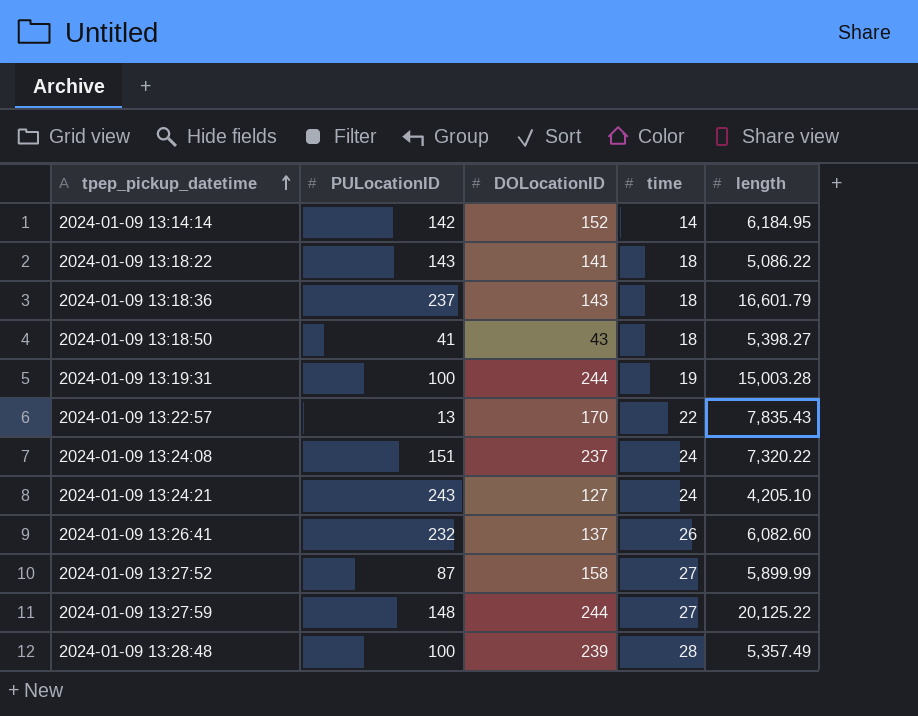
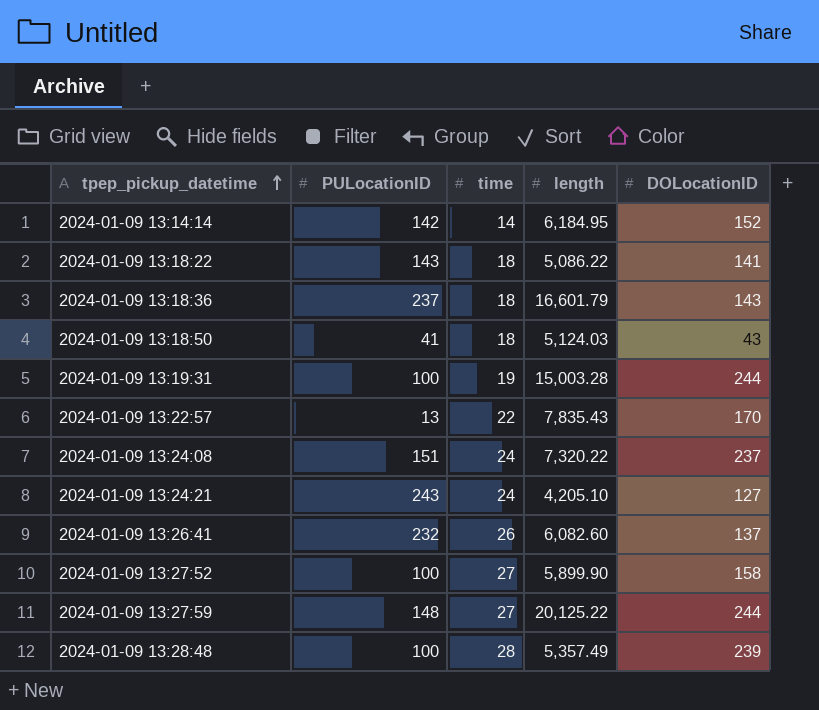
column DOLocationID | position: 3 -> 5
2024-01-09 13:18:50 | length: 5,398.27 -> 5,124.03
2024-01-09 13:27:52 | PULocationID: 87 -> 100
2024-01-09 13:27:52 | length: 5,899.99 -> 5,899.90

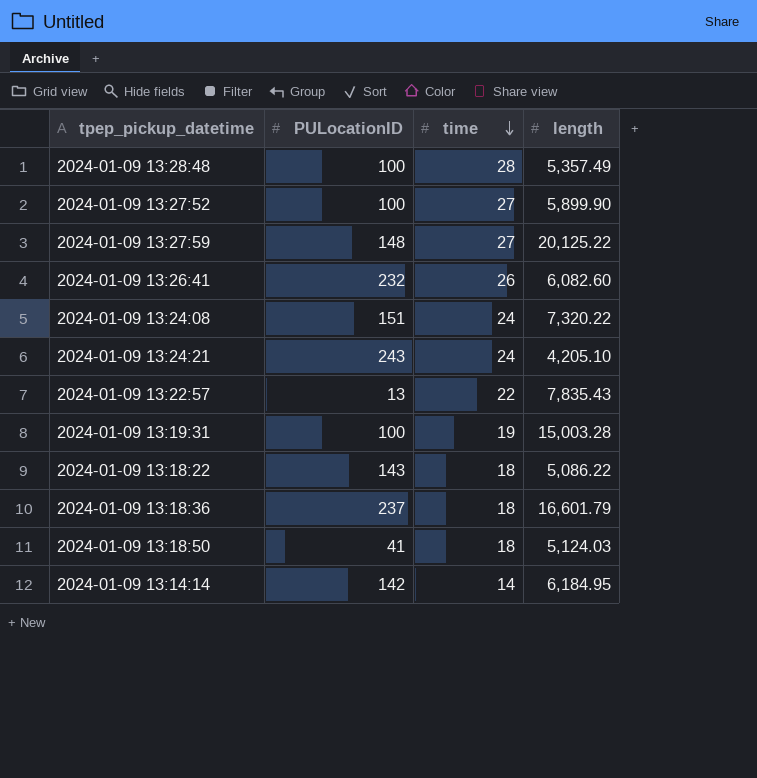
row order: tpep_pickup_datetime ascending -> time descending
column DOLocationID | position: 5 -> none

